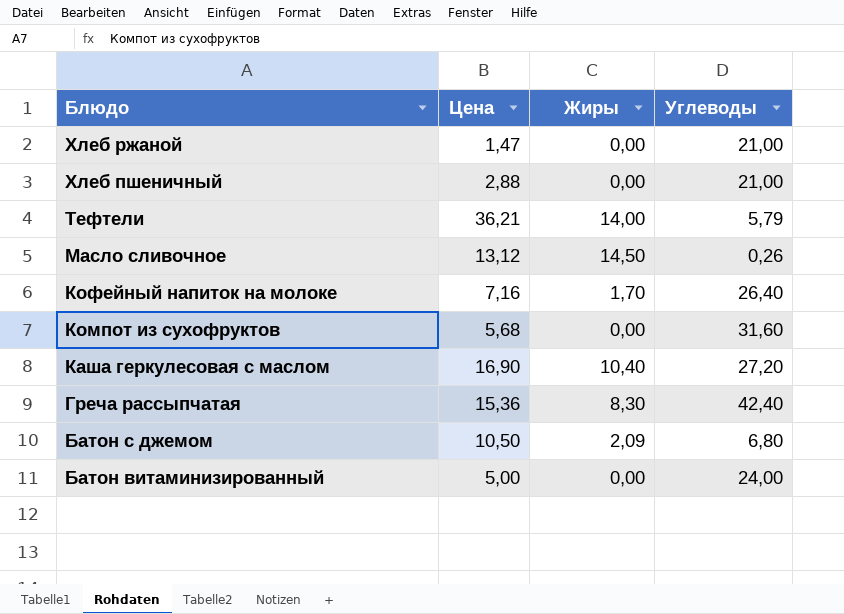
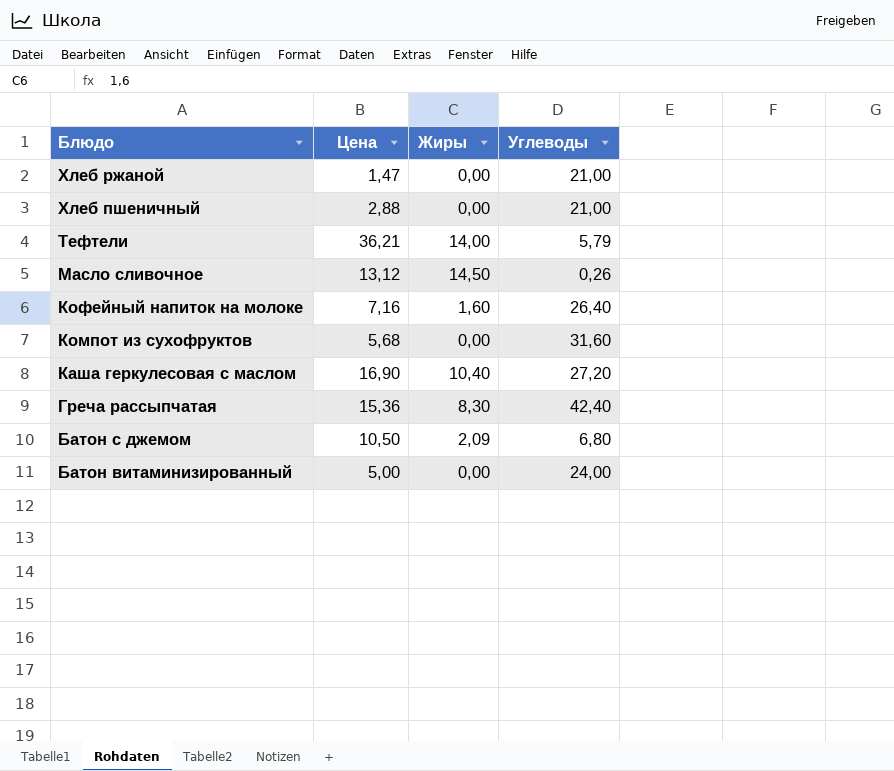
Кофейный напиток на молоке | Жиры: 1,70 -> 1,60

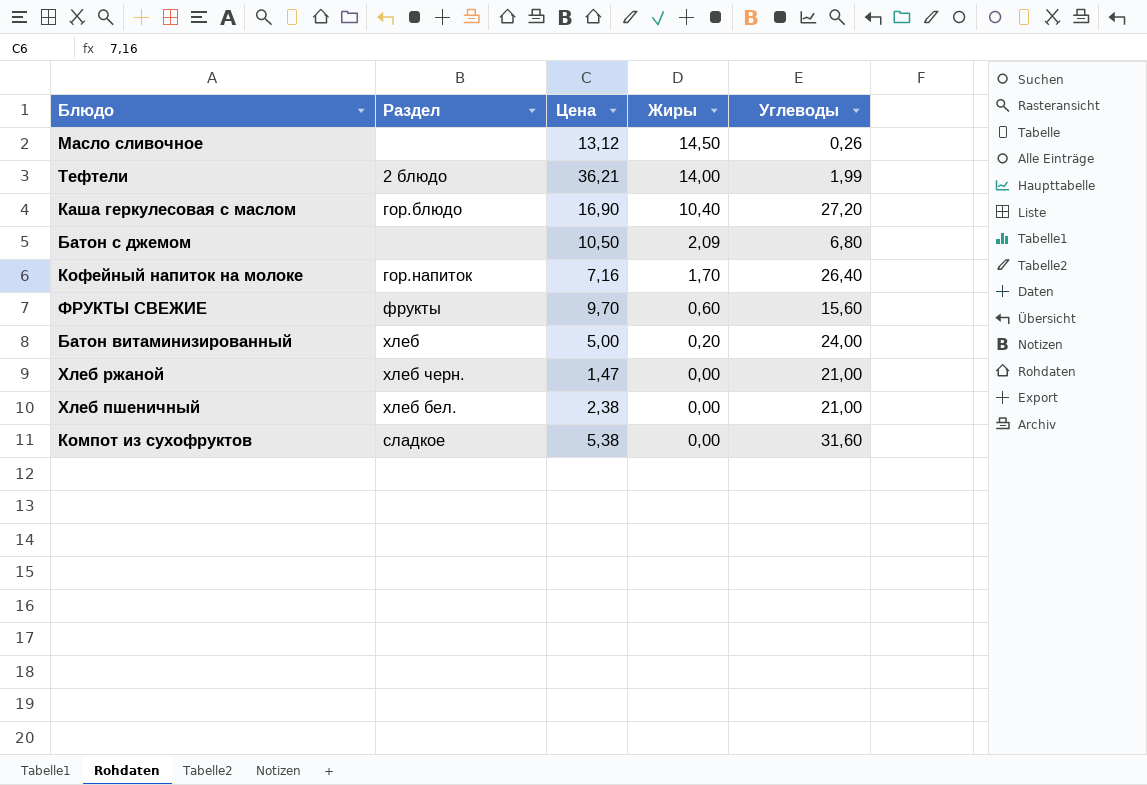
row order: Блюдо descending -> Жиры descending
column Раздел | position: none -> 2
row Греча рассыпчатая: 15,36 | 8,30 | 42,40 -> none
Тефтели | Углеводы: 5,79 -> 1,99
Кофейный напиток на молоке | Жиры: 1,60 -> 1,70
row ФРУКТЫ СВЕЖИЕ: none -> фрукты | 9,70 | 0,60 | 15,60
Батон витаминизированный | Жиры: 0,00 -> 0,20
Хлеб пшеничный | Цена: 2,88 -> 2,38
Компот из сухофруктов | Цена: 5,68 -> 5,38

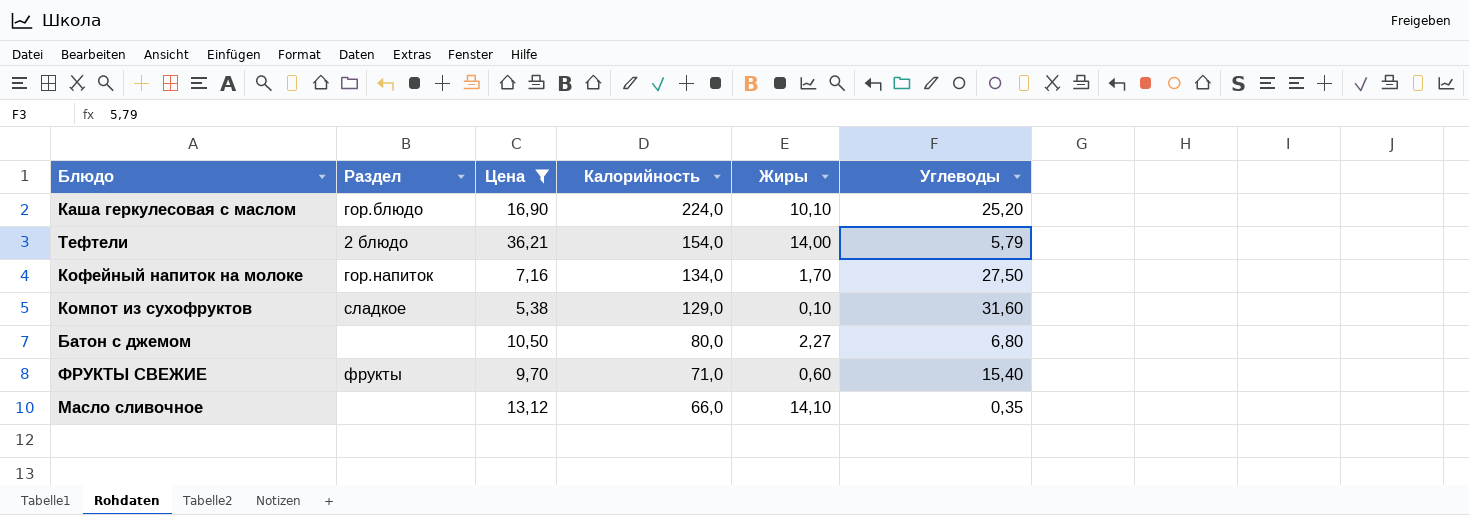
filter: none -> Цена >= 5,38
row order: Жиры descending -> Калорийность descending
column Калорийность | position: none -> 4
Каша геркулесовая с маслом | Жиры: 10,40 -> 10,10
Каша геркулесовая с маслом | Углеводы: 27,20 -> 25,20
Тефтели | Углеводы: 1,99 -> 5,79
Кофейный напиток на молоке | Углеводы: 26,40 -> 27,50
Компот из сухофруктов | Жиры: 0,00 -> 0,10
Батон с джемом | Жиры: 2,09 -> 2,27
ФРУКТЫ СВЕЖИЕ | Углеводы: 15,60 -> 15,40
Масло сливочное | Жиры: 14,50 -> 14,10
Масло сливочное | Углеводы: 0,26 -> 0,35

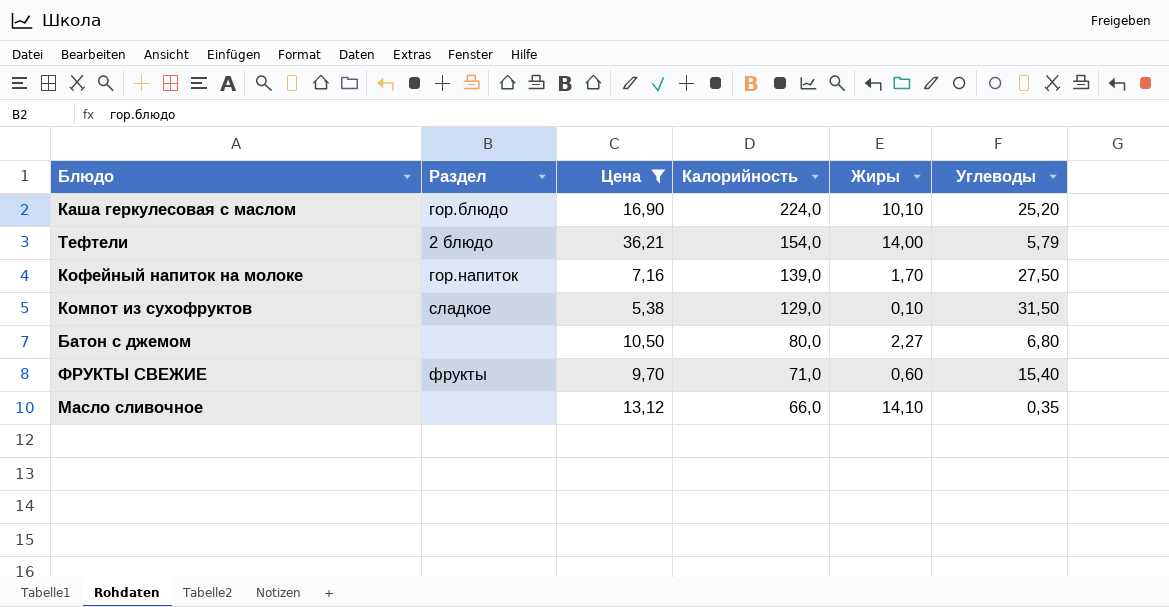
Кофейный напиток на молоке | Калорийность: 134,0 -> 139,0
Компот из сухофруктов | Углеводы: 31,60 -> 31,50

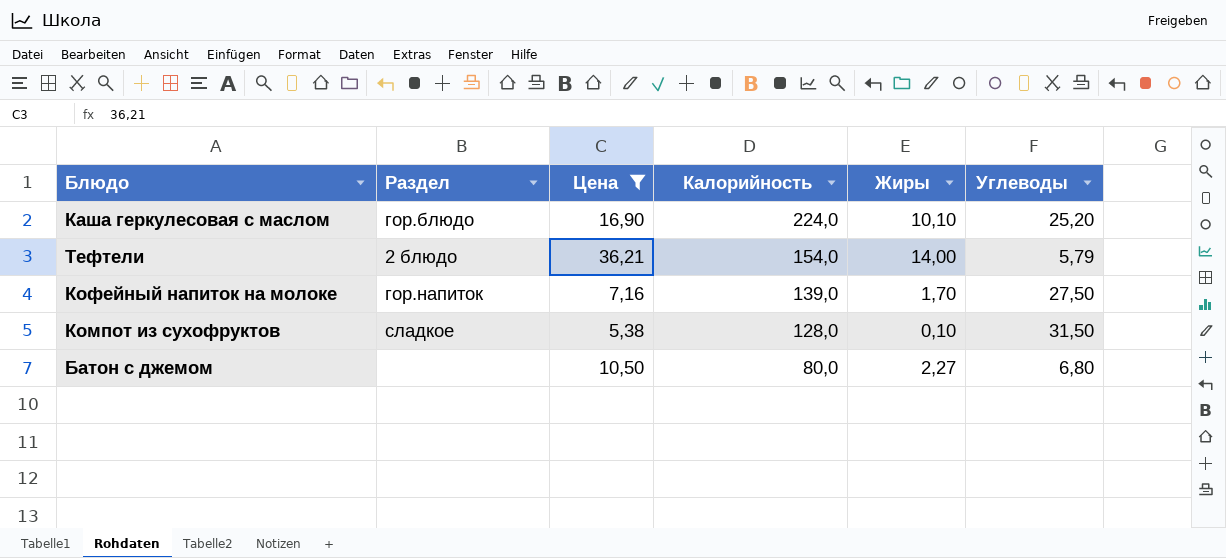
row ФРУКТЫ СВЕЖИЕ: фрукты | 9,70 | 71,0 | 0,60 | 15,40 -> none
row Масло сливочное: none | 13,12 | 66,0 | 14,10 | 0,35 -> none
Компот из сухофруктов | Калорийность: 129,0 -> 128,0

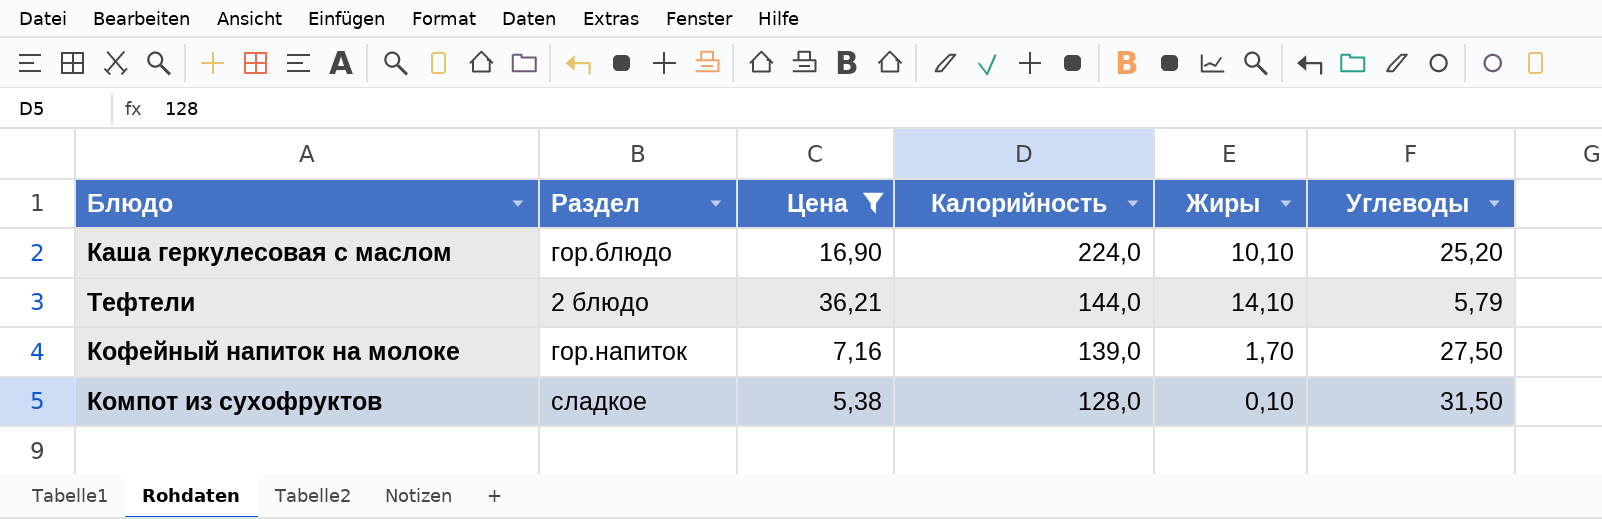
row Батон с джемом: none | 10,50 | 80,0 | 2,27 | 6,80 -> none
Тефтели | Калорийность: 154,0 -> 144,0
Тефтели | Жиры: 14,00 -> 14,10

